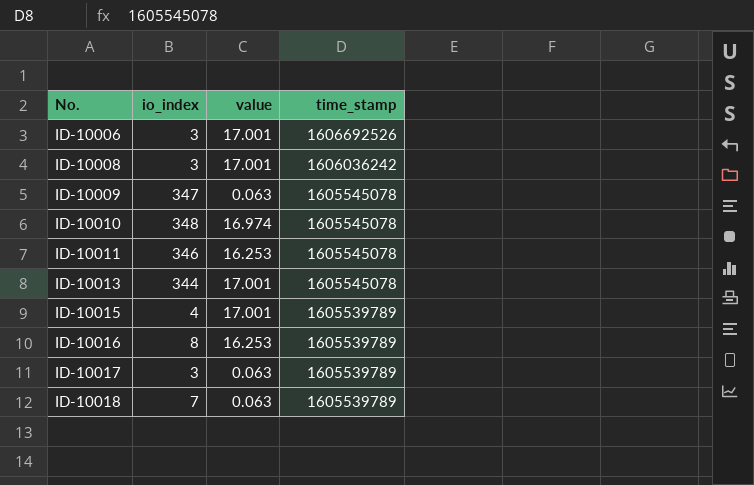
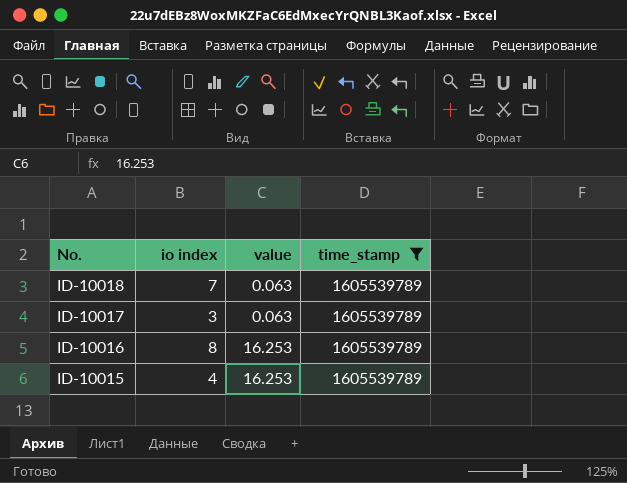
filter: none -> time_stamp = 1605539789
row order: No. ascending -> No. descending
column name: io_index -> io index
ID-10015 | value: 17.001 -> 16.253

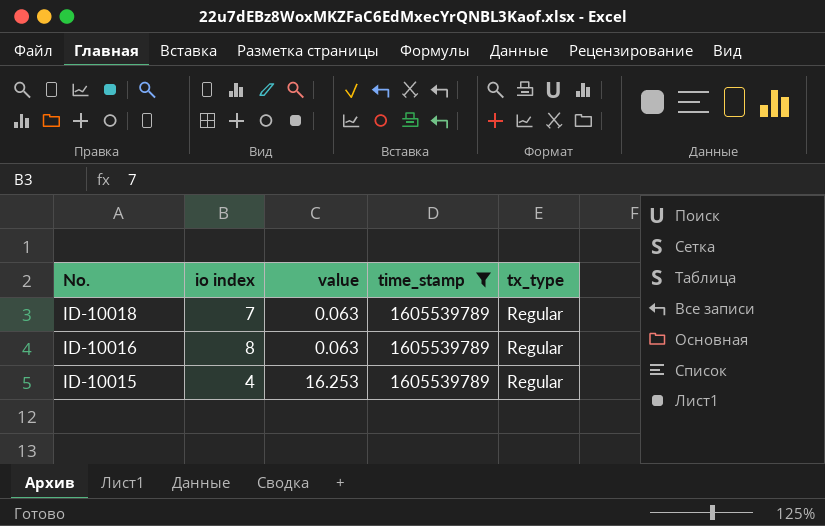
column tx_type | position: none -> 5
row ID-10017: 3 | 0.063 | 1605539789 -> none
ID-10016 | value: 16.253 -> 0.063

